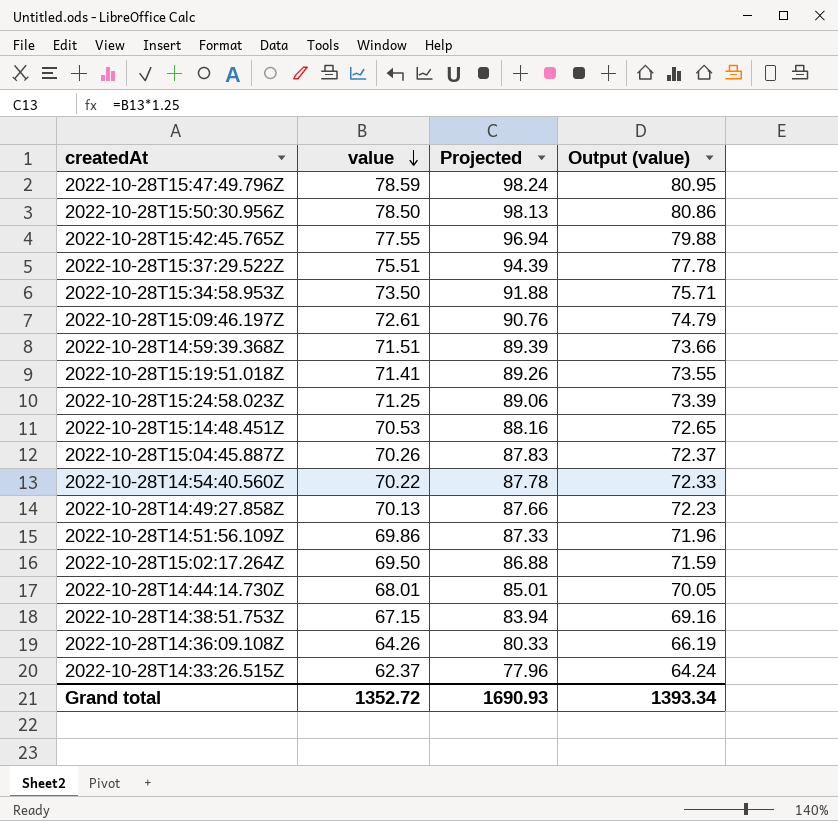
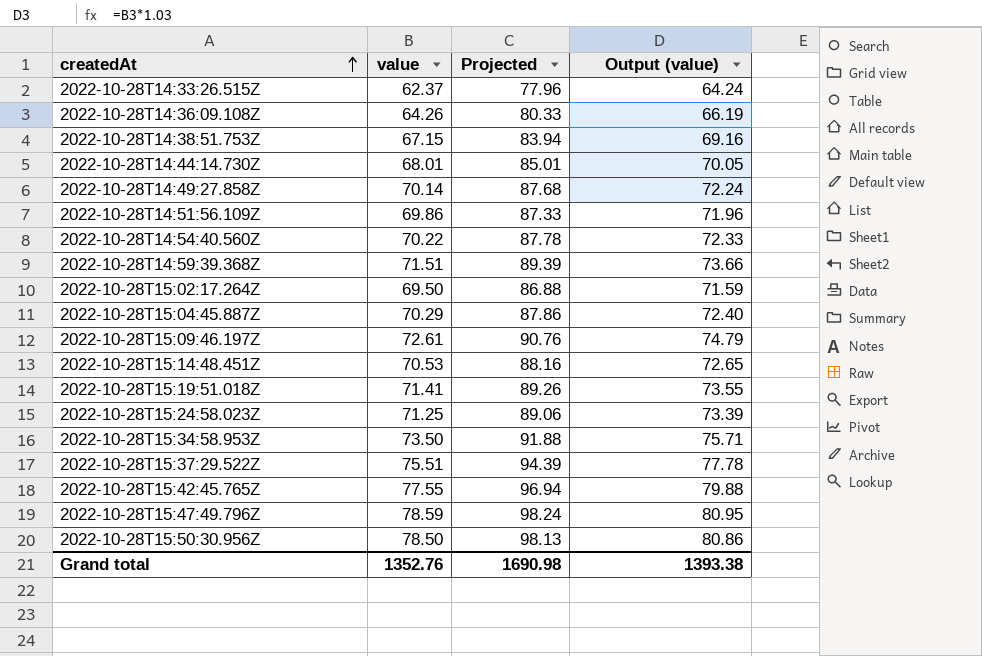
row order: value descending -> createdAt ascending
2022-10-28T14:49:27.858Z | value: 70.13 -> 70.14
2022-10-28T14:49:27.858Z | Projected: 87.66 -> 87.68
2022-10-28T14:49:27.858Z | Output (value): 72.23 -> 72.24
2022-10-28T15:04:45.887Z | value: 70.26 -> 70.29
2022-10-28T15:04:45.887Z | Projected: 87.83 -> 87.86
2022-10-28T15:04:45.887Z | Output (value): 72.37 -> 72.40
Grand total | value: 1352.72 -> 1352.76
Grand total | Projected: 1690.93 -> 1690.98
Grand total | Output (value): 1393.34 -> 1393.38

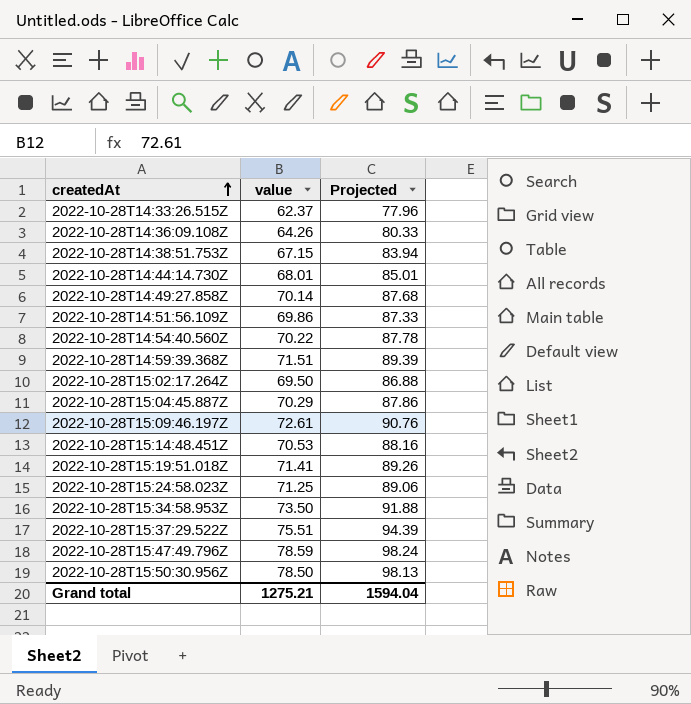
column Output (value) | formula: [value] * 1.03 -> none
row 2022-10-28T15:42:45.765Z: 77.55 | 96.94 | 79.88 -> none
Grand total | value: 1352.76 -> 1275.21
Grand total | Projected: 1690.98 -> 1594.04

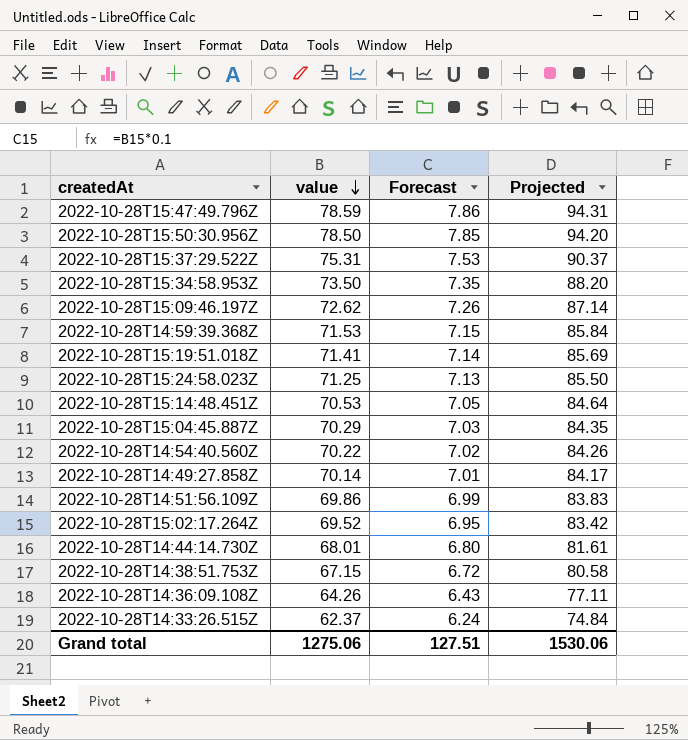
row order: createdAt ascending -> value descending
column Forecast | formula: none -> [value] * 0.1
column Projected | formula: [value] * 1.25 -> [value] * 1.2
2022-10-28T15:37:29.522Z | value: 75.51 -> 75.31
2022-10-28T15:09:46.197Z | value: 72.61 -> 72.62
2022-10-28T14:59:39.368Z | value: 71.51 -> 71.53
2022-10-28T15:02:17.264Z | value: 69.50 -> 69.52
Grand total | value: 1275.21 -> 1275.06
Grand total | Projected: 1594.04 -> 1530.06

